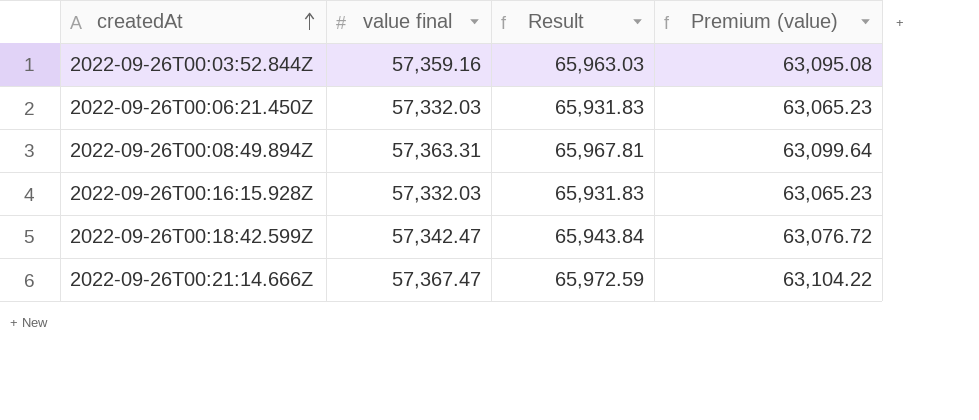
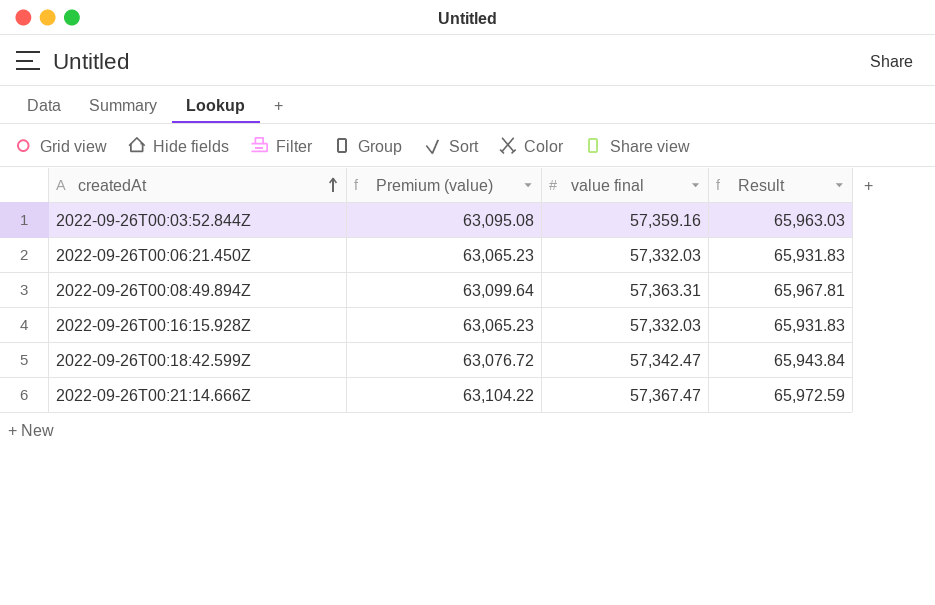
column Premium (value) | position: 4 -> 2

